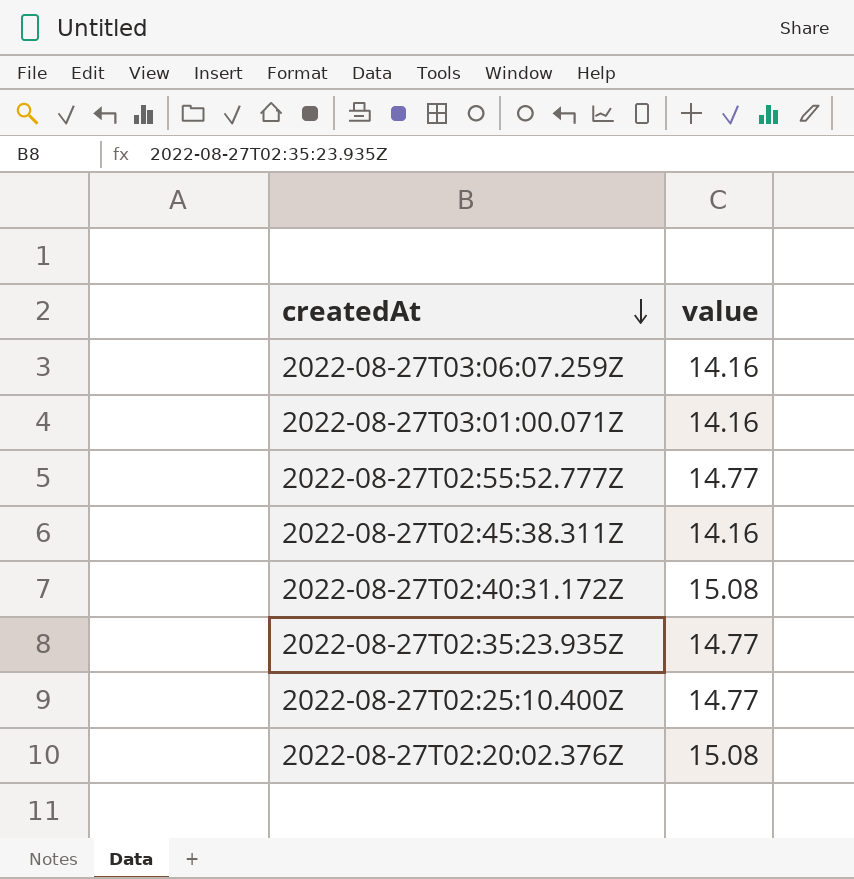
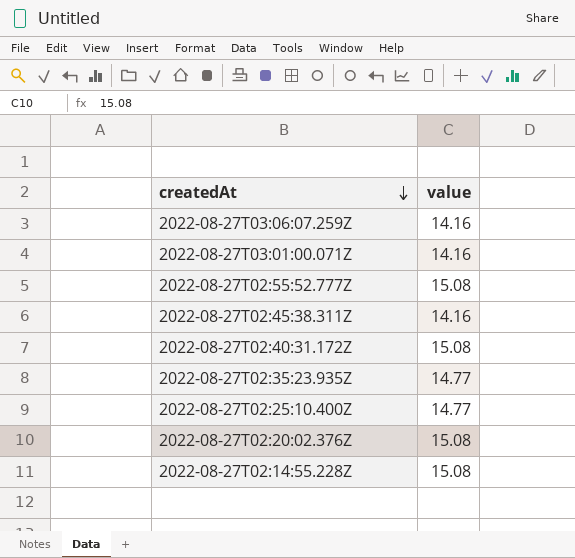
2022-08-27T02:55:52.777Z | value: 14.77 -> 15.08
row 2022-08-27T02:14:55.228Z: none -> 15.08

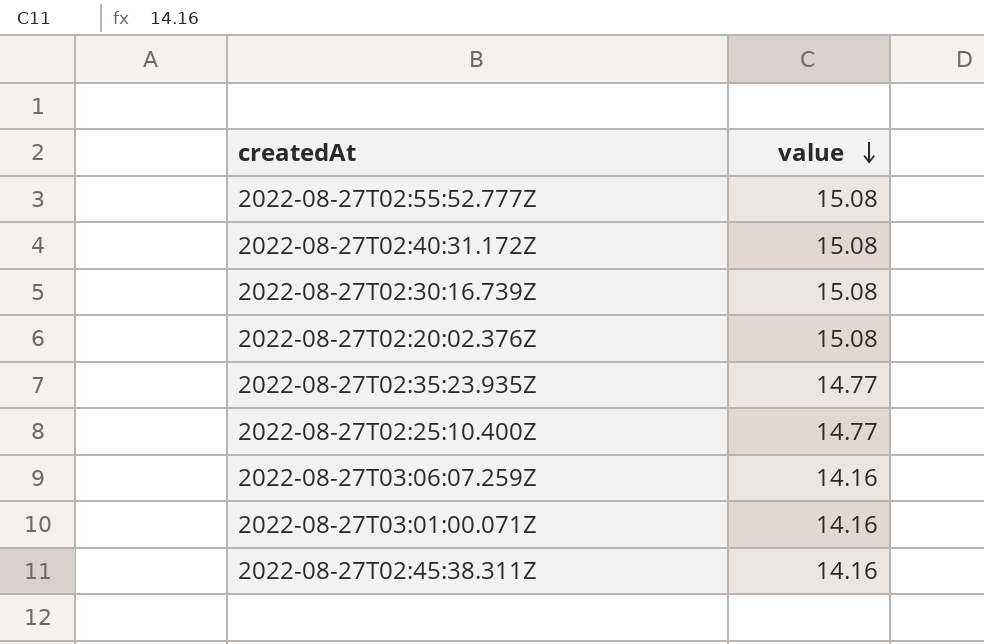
row order: createdAt descending -> value descending
row 2022-08-27T02:14:55.228Z: 15.08 -> none
row 2022-08-27T02:30:16.739Z: none -> 15.08

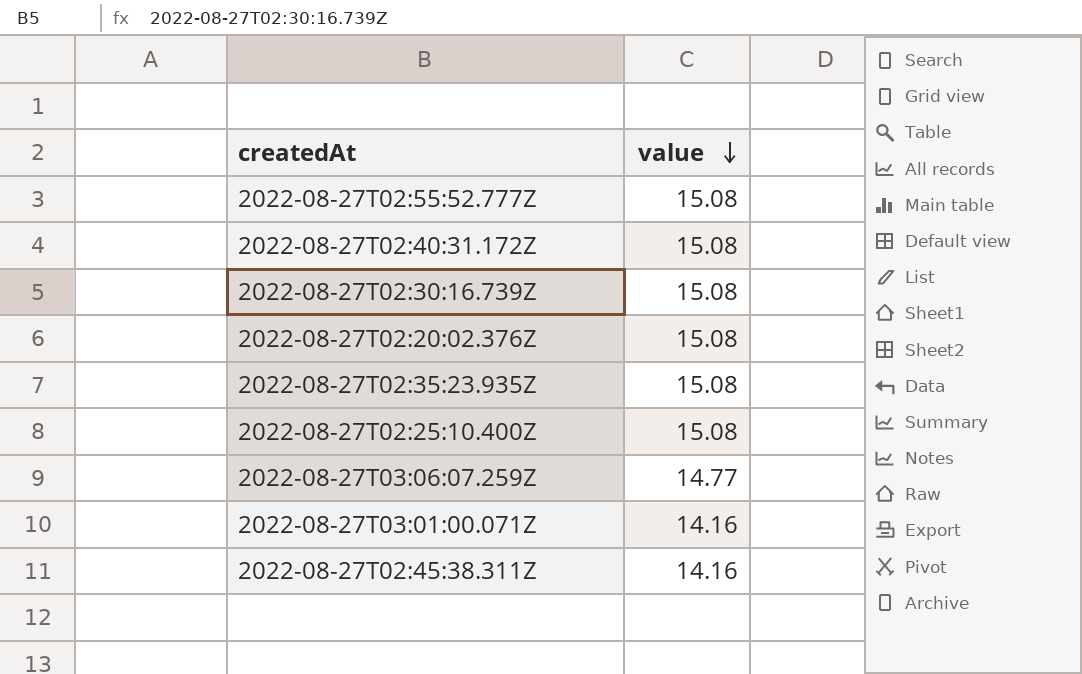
2022-08-27T02:35:23.935Z | value: 14.77 -> 15.08
2022-08-27T02:25:10.400Z | value: 14.77 -> 15.08
2022-08-27T03:06:07.259Z | value: 14.16 -> 14.77

